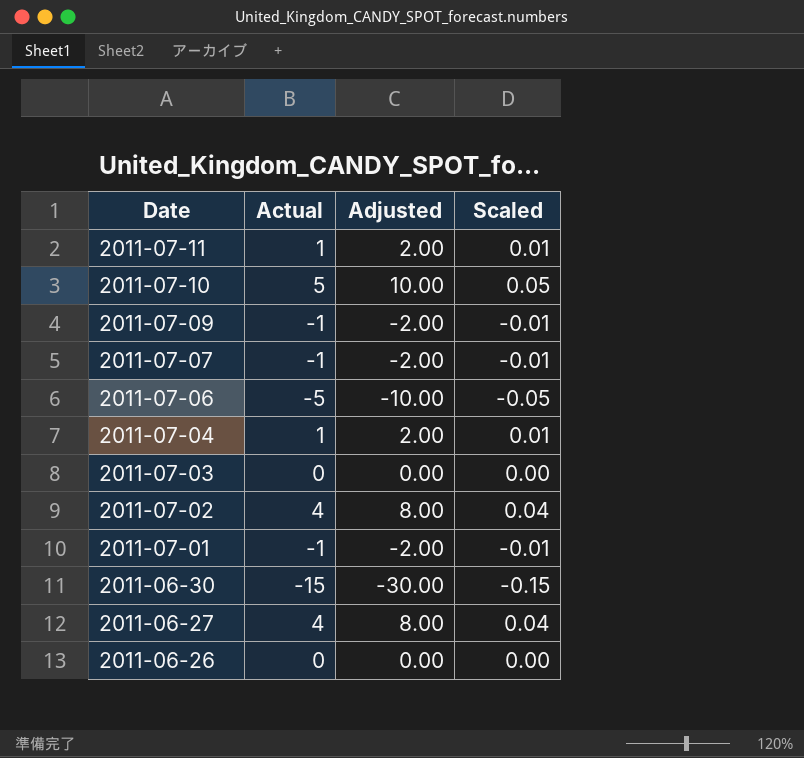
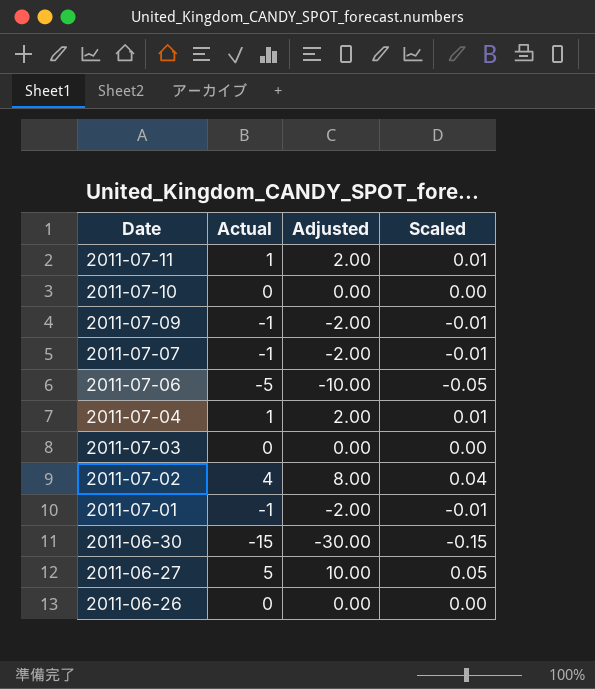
2011-07-10 | Actual: 5 -> 0
2011-07-10 | Adjusted: 10.00 -> 0.00
2011-07-10 | Scaled: 0.05 -> 0.00
2011-06-27 | Actual: 4 -> 5
2011-06-27 | Adjusted: 8.00 -> 10.00
2011-06-27 | Scaled: 0.04 -> 0.05

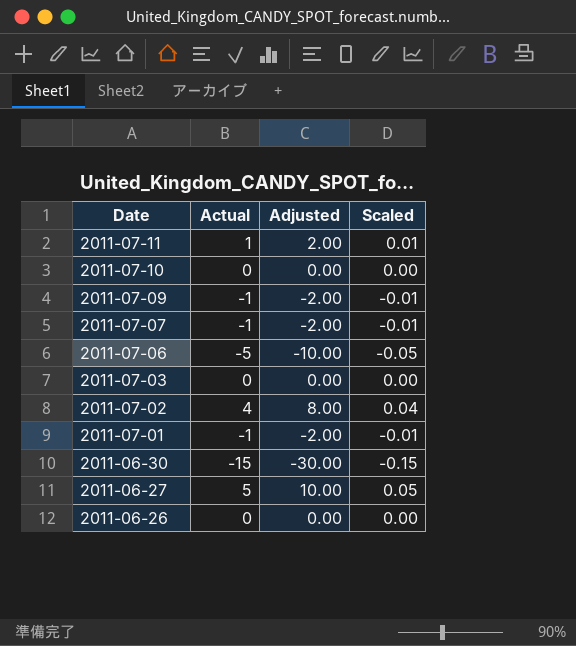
row 2011-07-04: 1 | 2.00 | 0.01 -> none

